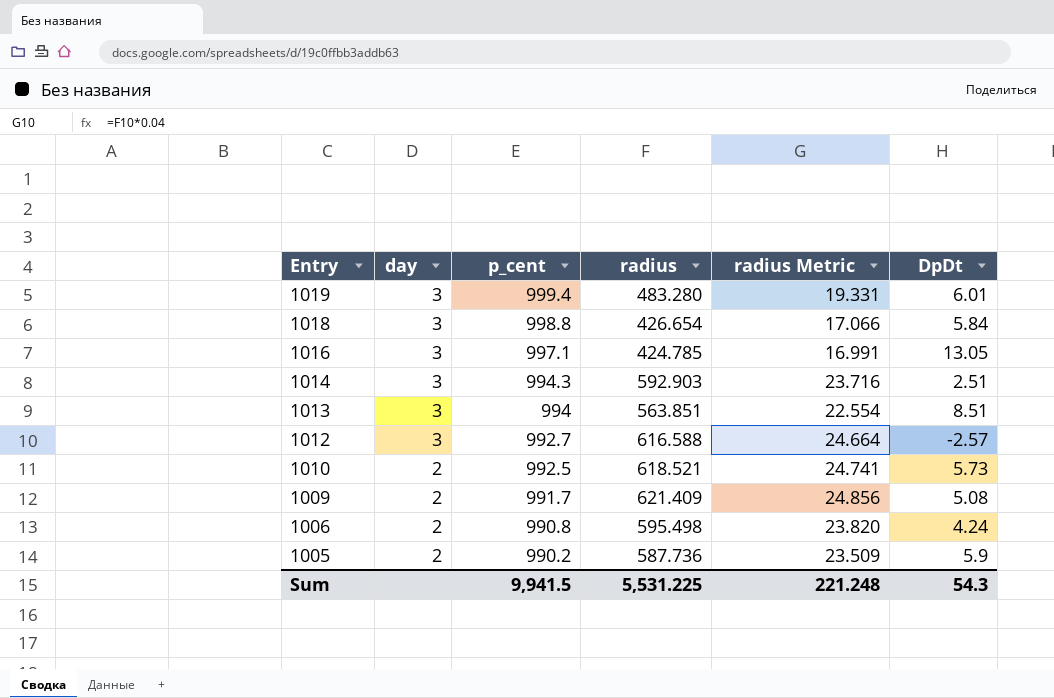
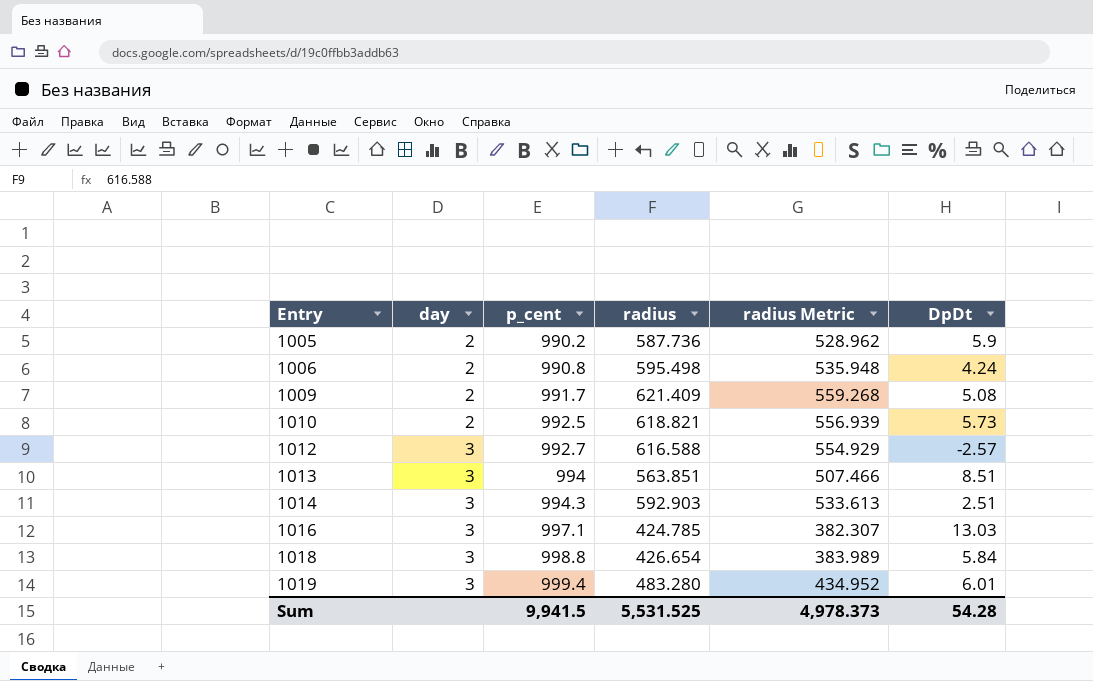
row order: Entry descending -> Entry ascending
column radius Metric | formula: [radius] * 0.04 -> [radius] * 0.9
1010 | radius: 618.521 -> 618.821
1016 | DpDt: 13.05 -> 13.03
Sum | radius: 5,531.225 -> 5,531.525
Sum | radius Metric: 221.248 -> 4,978.373
Sum | DpDt: 54.3 -> 54.28

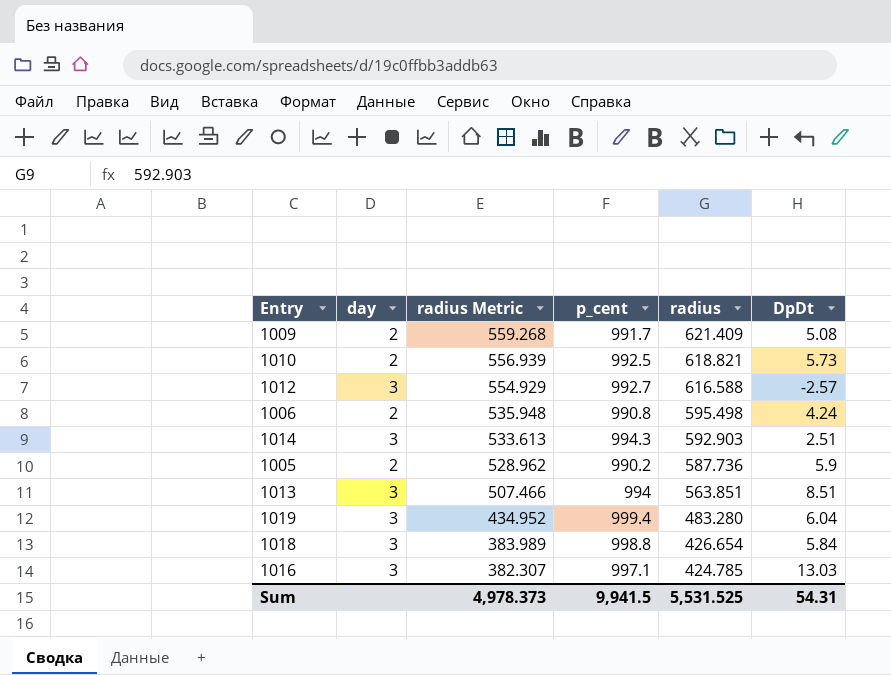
row order: Entry ascending -> radius Metric descending
column radius Metric | position: 5 -> 3
1019 | DpDt: 6.01 -> 6.04
Sum | DpDt: 54.28 -> 54.31

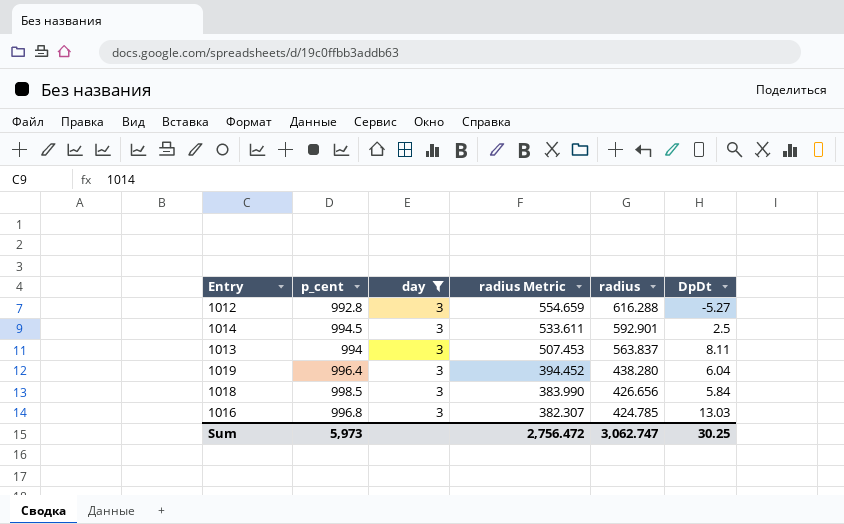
filter: none -> day = 3
column p_cent | position: 4 -> 2
1012 | p_cent: 992.7 -> 992.8
1012 | radius Metric: 554.929 -> 554.659
1012 | radius: 616.588 -> 616.288
1012 | DpDt: -2.57 -> -5.27
1014 | p_cent: 994.3 -> 994.5
1014 | radius Metric: 533.613 -> 533.611
1014 | radius: 592.903 -> 592.901
1014 | DpDt: 2.51 -> 2.5
1013 | radius Metric: 507.466 -> 507.453
1013 | radius: 563.851 -> 563.837
1013 | DpDt: 8.51 -> 8.11
1019 | p_cent: 999.4 -> 996.4
1019 | radius Metric: 434.952 -> 394.452
1019 | radius: 483.280 -> 438.280
1018 | p_cent: 998.8 -> 998.5
1018 | radius Metric: 383.989 -> 383.990
1018 | radius: 426.654 -> 426.656
1016 | p_cent: 997.1 -> 996.8
Sum | p_cent: 9,941.5 -> 5,973
Sum | radius Metric: 4,978.373 -> 2,756.472
Sum | radius: 5,531.525 -> 3,062.747
Sum | DpDt: 54.31 -> 30.25

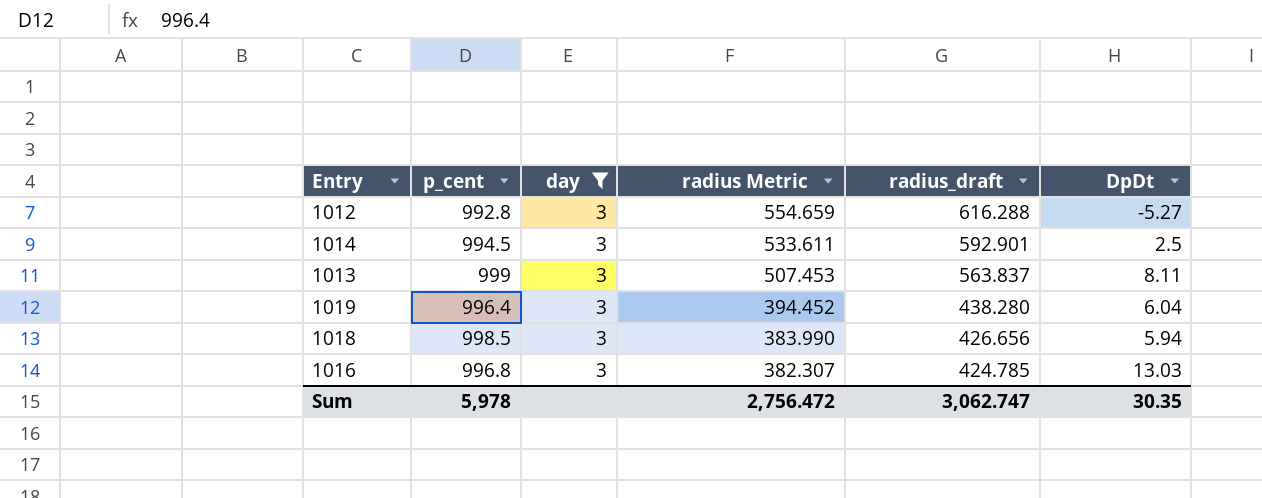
column name: radius -> radius_draft
1013 | p_cent: 994 -> 999
1018 | DpDt: 5.84 -> 5.94
Sum | p_cent: 5,973 -> 5,978
Sum | DpDt: 30.25 -> 30.35

